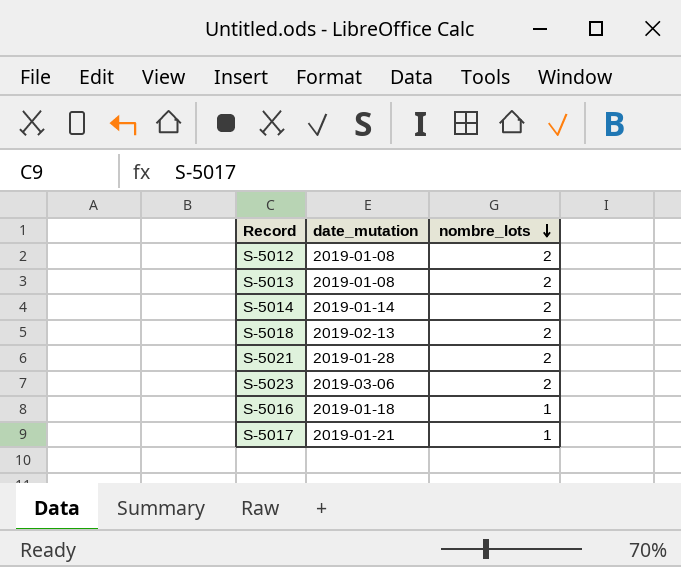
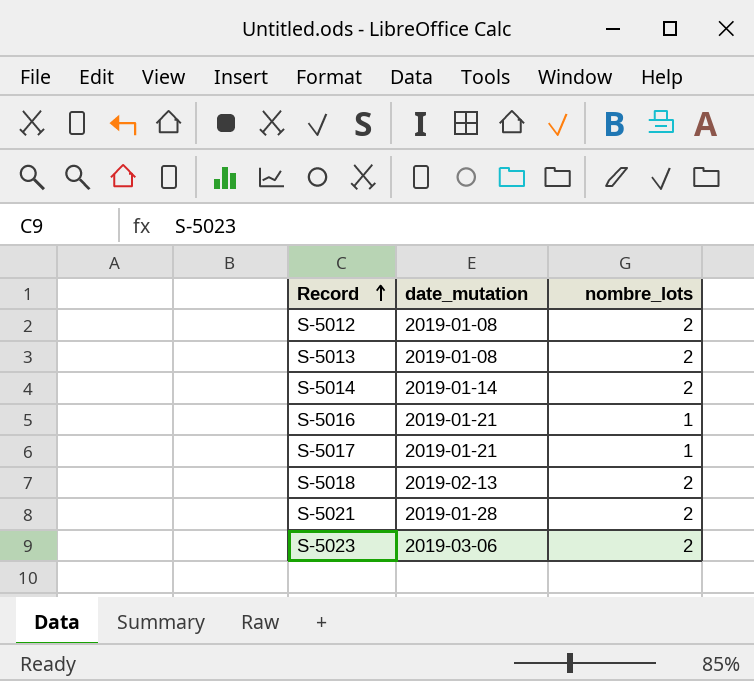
row order: nombre_lots descending -> Record ascending
S-5016 | date_mutation: 2019-01-18 -> 2019-01-21

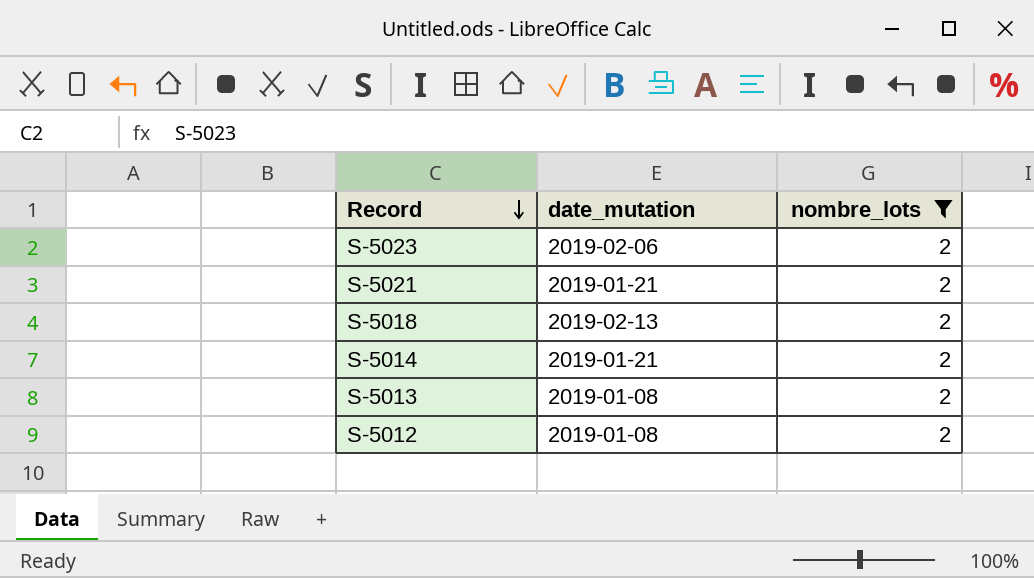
filter: none -> nombre_lots = 2
row order: Record ascending -> Record descending
S-5023 | date_mutation: 2019-03-06 -> 2019-02-06
S-5021 | date_mutation: 2019-01-28 -> 2019-01-21
S-5014 | date_mutation: 2019-01-14 -> 2019-01-21

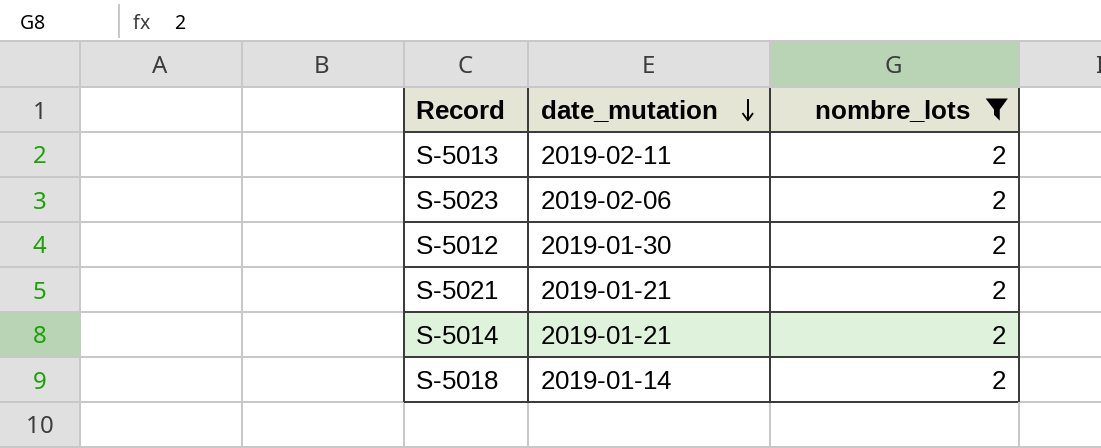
row order: Record descending -> date_mutation descending
S-5013 | date_mutation: 2019-01-08 -> 2019-02-11
S-5012 | date_mutation: 2019-01-08 -> 2019-01-30
S-5018 | date_mutation: 2019-02-13 -> 2019-01-14

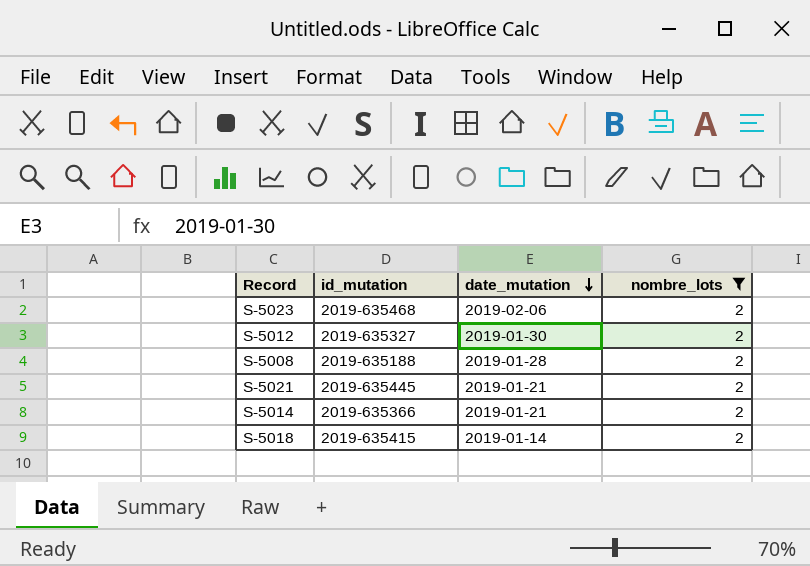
column id_mutation | position: none -> 2
row S-5013: 2019-02-11 | 2 -> none
row S-5008: none -> 2019-635188 | 2019-01-28 | 2

